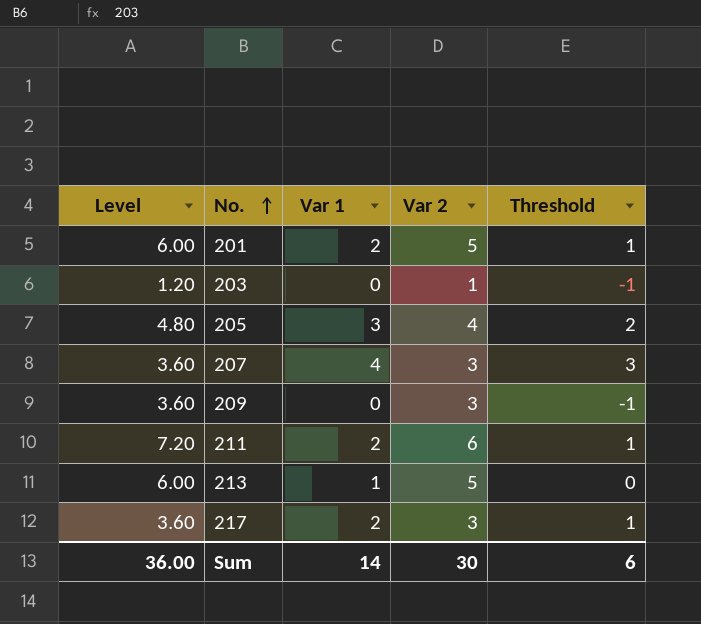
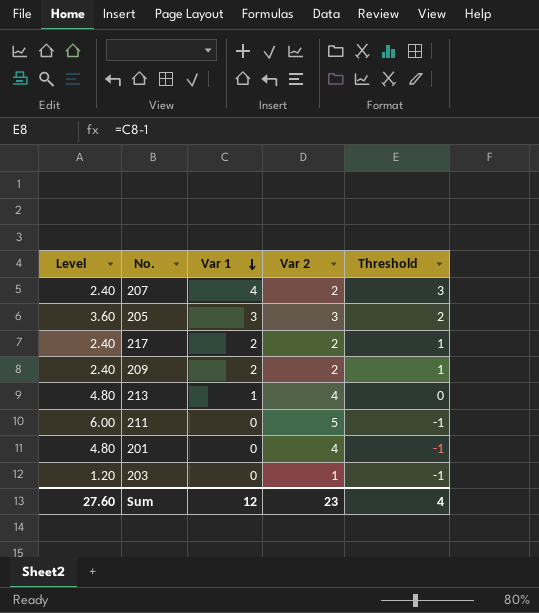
row order: No. ascending -> Var 1 descending
207 | Level: 3.60 -> 2.40
207 | Var 2: 3 -> 2
205 | Level: 4.80 -> 3.60
205 | Var 2: 4 -> 3
217 | Level: 3.60 -> 2.40
217 | Var 2: 3 -> 2
209 | Level: 3.60 -> 2.40
209 | Var 1: 0 -> 2
209 | Var 2: 3 -> 2
209 | Threshold: -1 -> 1
213 | Level: 6.00 -> 4.80
213 | Var 2: 5 -> 4
211 | Level: 7.20 -> 6.00
211 | Var 1: 2 -> 0
211 | Var 2: 6 -> 5
211 | Threshold: 1 -> -1
201 | Level: 6.00 -> 4.80
201 | Var 1: 2 -> 0
201 | Var 2: 5 -> 4
201 | Threshold: 1 -> -1
Sum | Level: 36.00 -> 27.60
Sum | Var 1: 14 -> 12
Sum | Var 2: 30 -> 23
Sum | Threshold: 6 -> 4

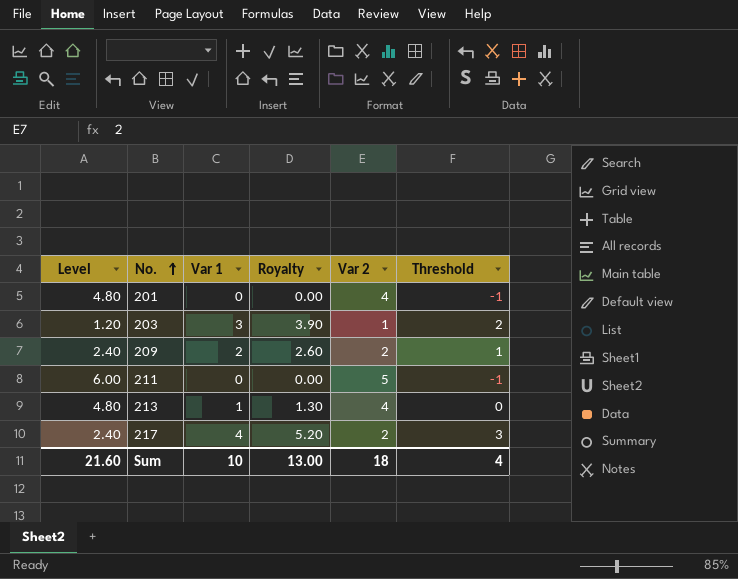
row order: Var 1 descending -> No. ascending
column Royalty | formula: none -> [Var 1] * 1.3
row 207: 2.40 | 4 | 2 | 3 -> none
row 205: 3.60 | 3 | 3 | 2 -> none
203 | Var 1: 0 -> 3
203 | Threshold: -1 -> 2
217 | Var 1: 2 -> 4
217 | Threshold: 1 -> 3
Sum | Level: 27.60 -> 21.60
Sum | Var 1: 12 -> 10
Sum | Var 2: 23 -> 18

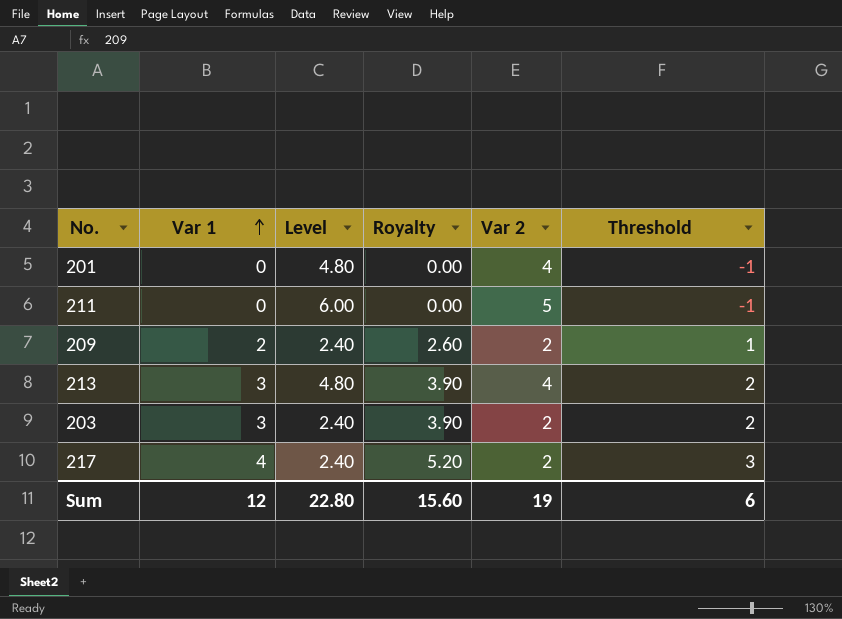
row order: No. ascending -> Var 1 ascending
column Level | position: 1 -> 3
213 | Var 1: 1 -> 3
213 | Royalty: 1.30 -> 3.90
213 | Threshold: 0 -> 2
203 | Level: 1.20 -> 2.40
203 | Var 2: 1 -> 2
Sum | Var 1: 10 -> 12
Sum | Level: 21.60 -> 22.80
Sum | Royalty: 13.00 -> 15.60
Sum | Var 2: 18 -> 19
Sum | Threshold: 4 -> 6

